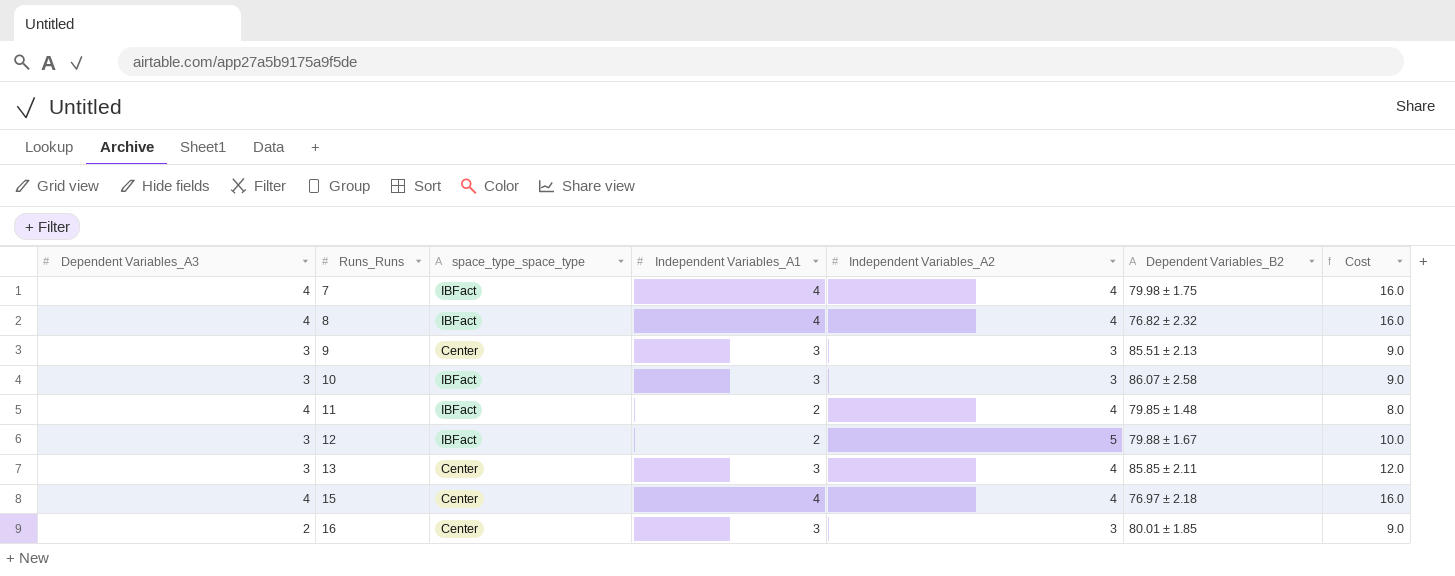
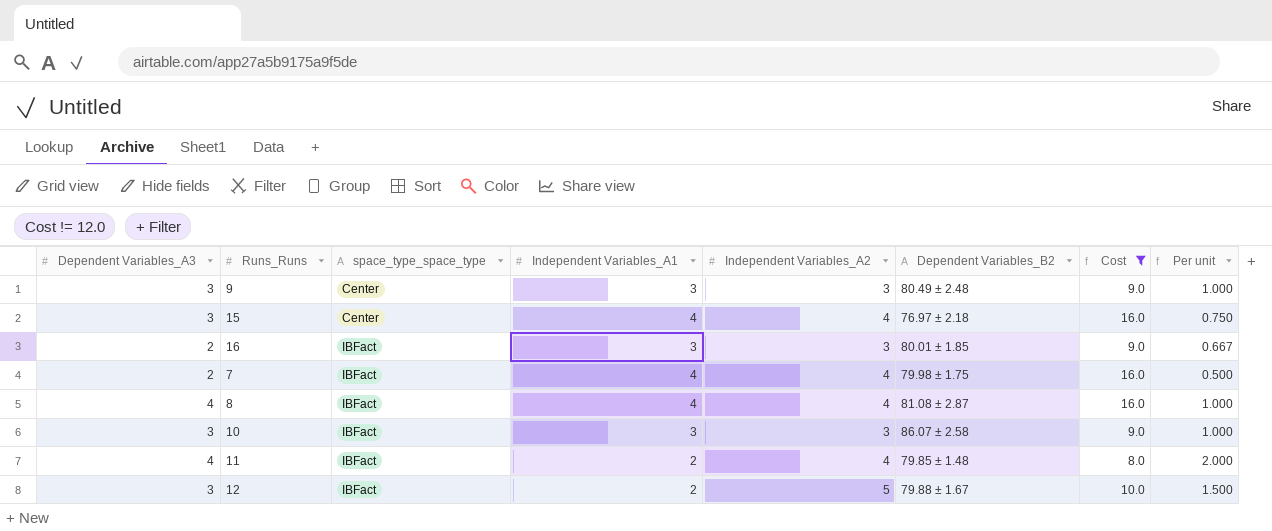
filter: none -> Cost != 12.0
row order: Runs_Runs ascending -> space_type_space_type ascending
column Per unit | formula: none -> [Dependent Variables_A3] / [Independent Variables_A1]
9 | Dependent Variables_B2: 85.51 ± 2.13 -> 80.49 ± 2.48
15 | Dependent Variables_A3: 4 -> 3
16 | space_type_space_type: Center -> IBFact
7 | Dependent Variables_A3: 4 -> 2
8 | Dependent Variables_B2: 76.82 ± 2.32 -> 81.08 ± 2.87

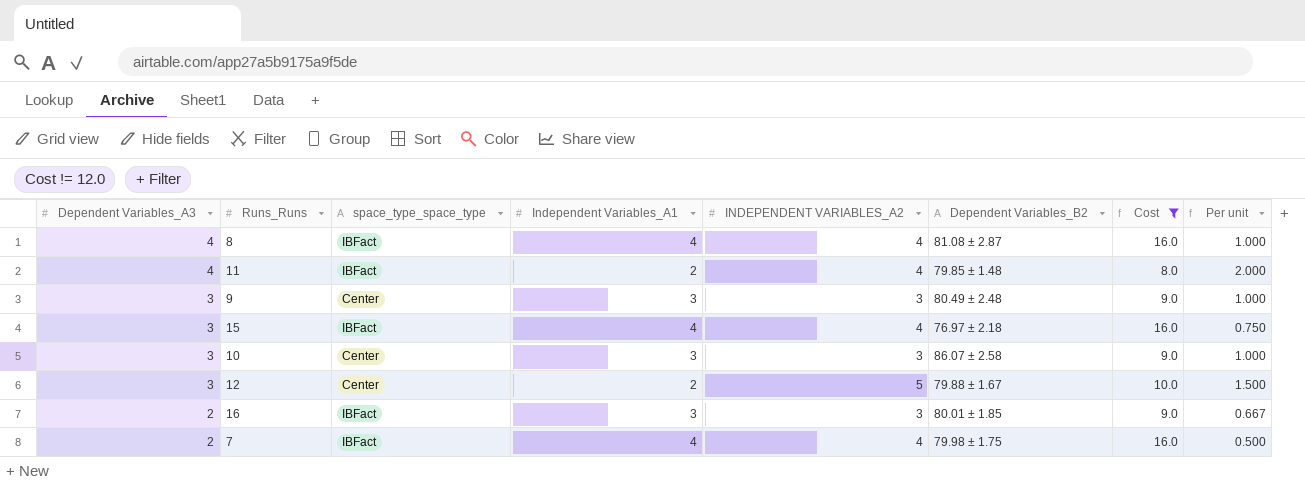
row order: space_type_space_type ascending -> Dependent Variables_A3 descending
column name: Independent Variables_A2 -> INDEPENDENT VARIABLES_A2
15 | space_type_space_type: Center -> IBFact
10 | space_type_space_type: IBFact -> Center
12 | space_type_space_type: IBFact -> Center

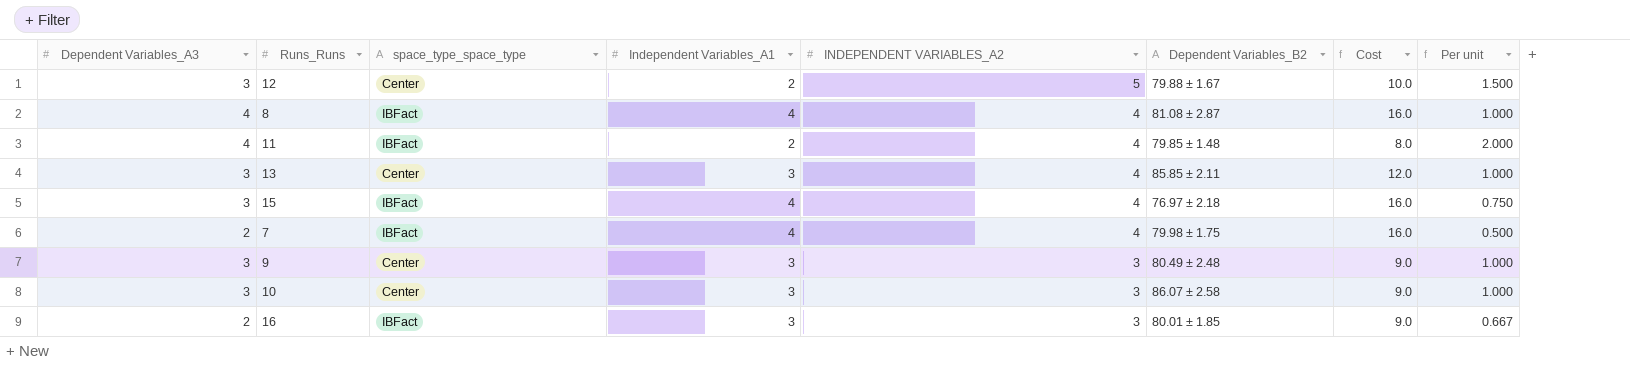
filter: Cost != 12.0 -> none
row order: Dependent Variables_A3 descending -> INDEPENDENT VARIABLES_A2 descending

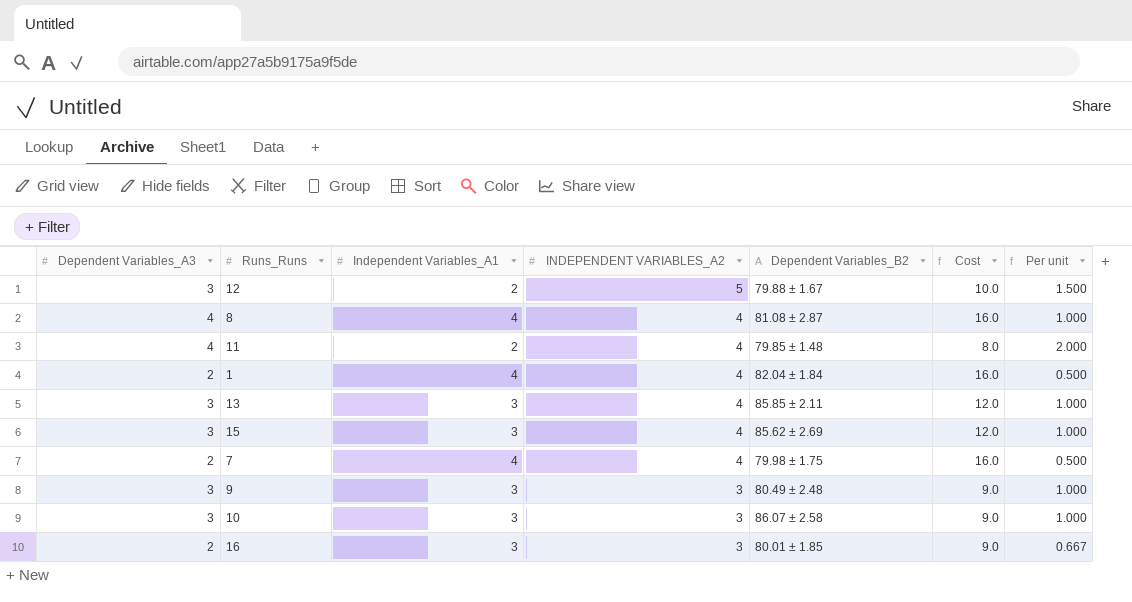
column space_type_space_type | position: 3 -> none
row 1: none -> 2 | 4 | 4 | 82.04 ± 1.84 | 16.0 | 0.500
15 | Independent Variables_A1: 4 -> 3
15 | Dependent Variables_B2: 76.97 ± 2.18 -> 85.62 ± 2.69
15 | Cost: 16.0 -> 12.0
15 | Per unit: 0.750 -> 1.000

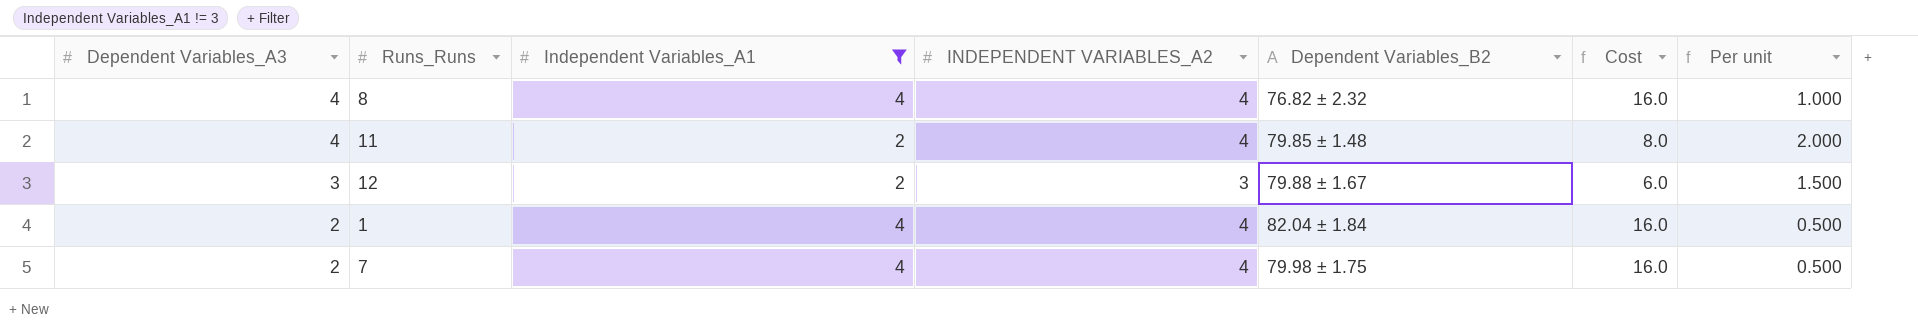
filter: none -> Independent Variables_A1 != 3
row order: INDEPENDENT VARIABLES_A2 descending -> Dependent Variables_A3 descending
8 | Dependent Variables_B2: 81.08 ± 2.87 -> 76.82 ± 2.32
12 | INDEPENDENT VARIABLES_A2: 5 -> 3
12 | Cost: 10.0 -> 6.0

